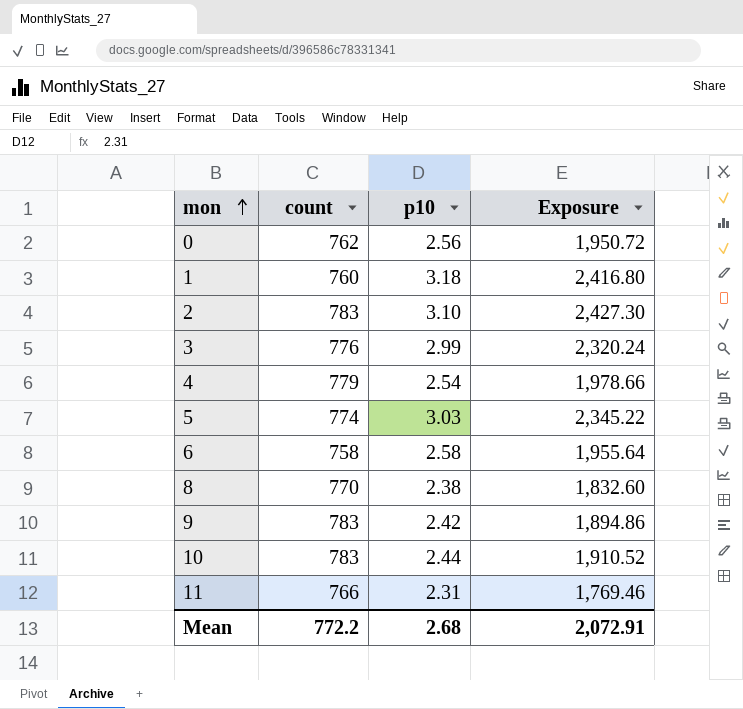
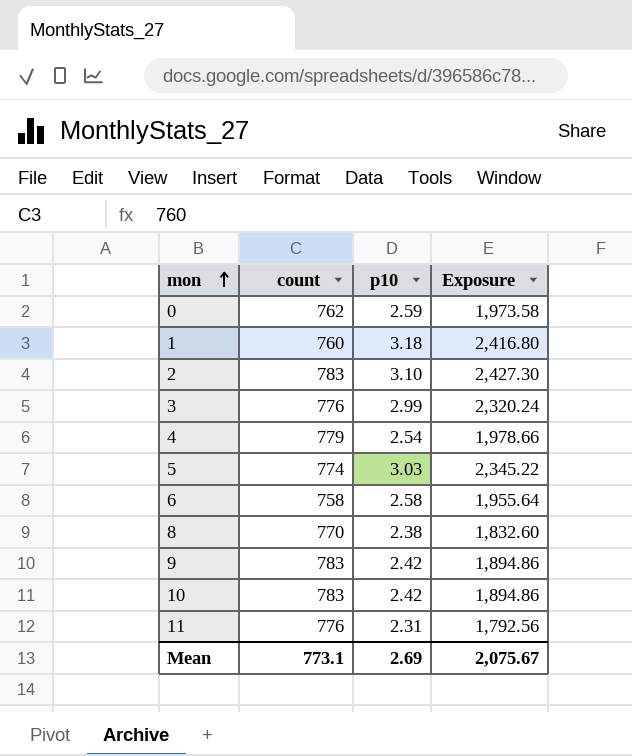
0 | p10: 2.56 -> 2.59
0 | Exposure: 1,950.72 -> 1,973.58
10 | p10: 2.44 -> 2.42
10 | Exposure: 1,910.52 -> 1,894.86
11 | count: 766 -> 776
11 | Exposure: 1,769.46 -> 1,792.56
Mean | count: 772.2 -> 773.1
Mean | p10: 2.68 -> 2.69
Mean | Exposure: 2,072.91 -> 2,075.67

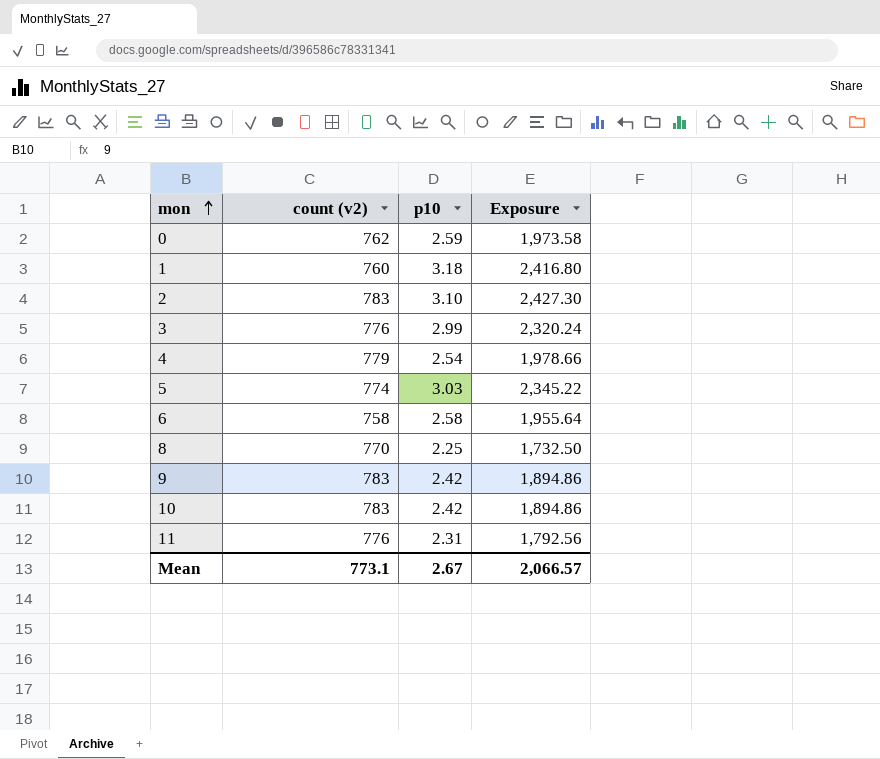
column name: count -> count (v2)
8 | p10: 2.38 -> 2.25
8 | Exposure: 1,832.60 -> 1,732.50
Mean | p10: 2.69 -> 2.67
Mean | Exposure: 2,075.67 -> 2,066.57

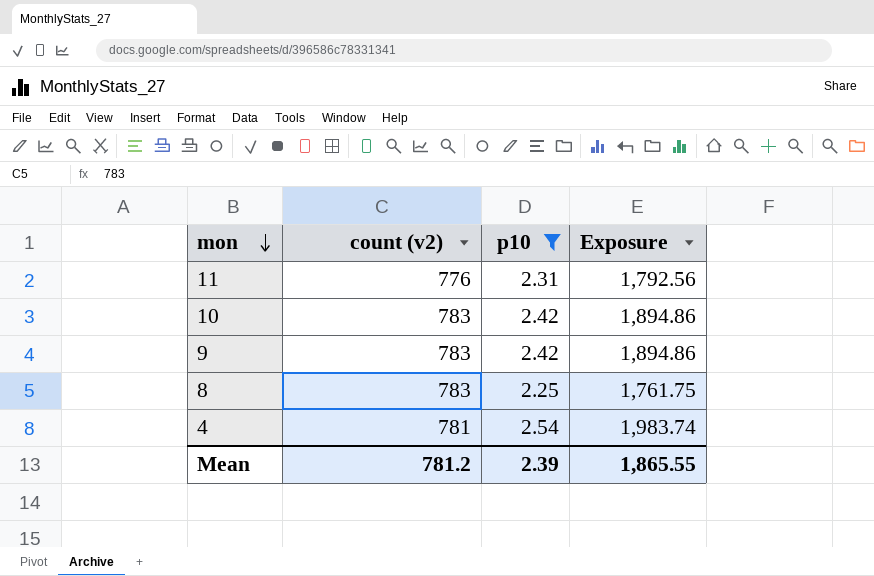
filter: none -> p10 <= 2.54
row order: mon ascending -> mon descending
8 | count (v2): 770 -> 783
8 | Exposure: 1,732.50 -> 1,761.75
4 | count (v2): 779 -> 781
4 | Exposure: 1,978.66 -> 1,983.74
Mean | count (v2): 773.1 -> 781.2
Mean | p10: 2.67 -> 2.39
Mean | Exposure: 2,066.57 -> 1,865.55

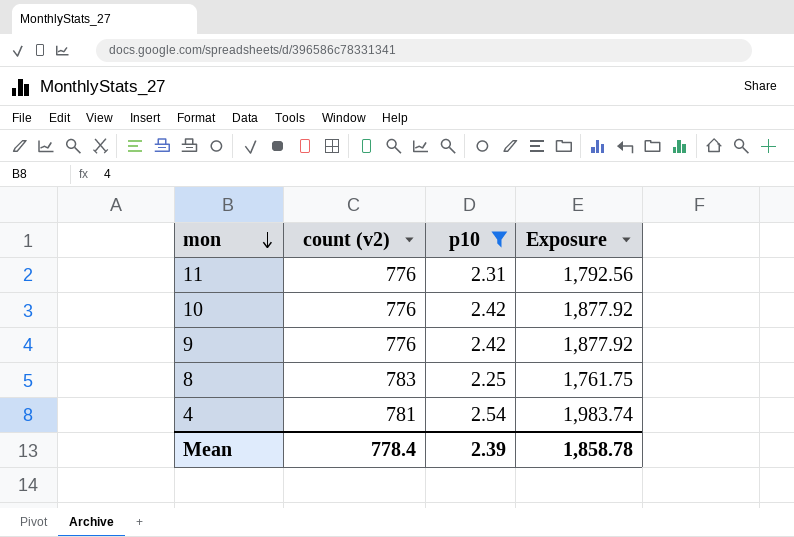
10 | count (v2): 783 -> 776
10 | Exposure: 1,894.86 -> 1,877.92
9 | count (v2): 783 -> 776
9 | Exposure: 1,894.86 -> 1,877.92
Mean | count (v2): 781.2 -> 778.4
Mean | Exposure: 1,865.55 -> 1,858.78

